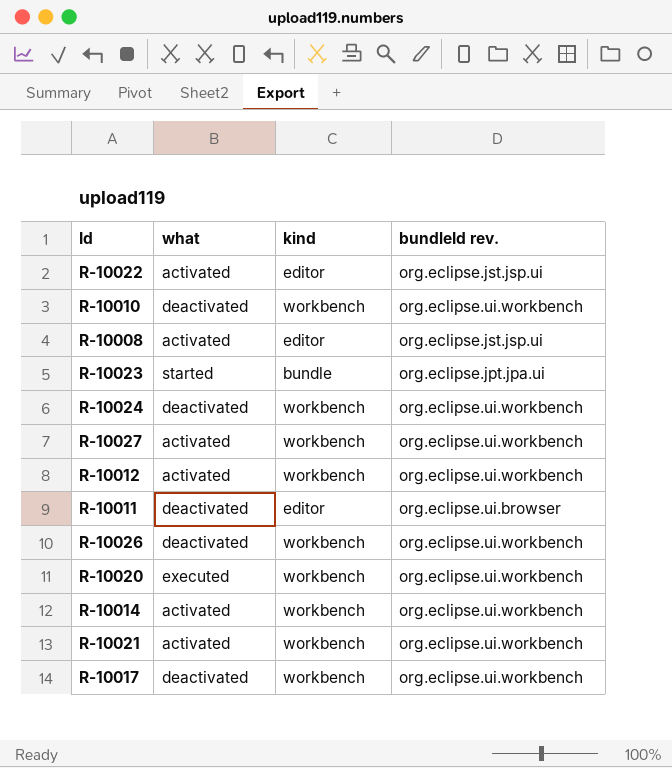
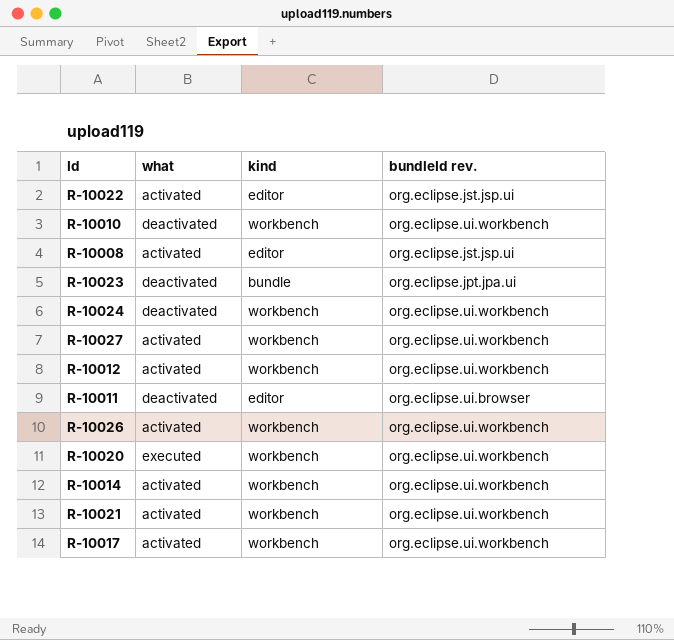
R-10023 | what: started -> deactivated
R-10026 | what: deactivated -> activated
R-10017 | what: deactivated -> activated

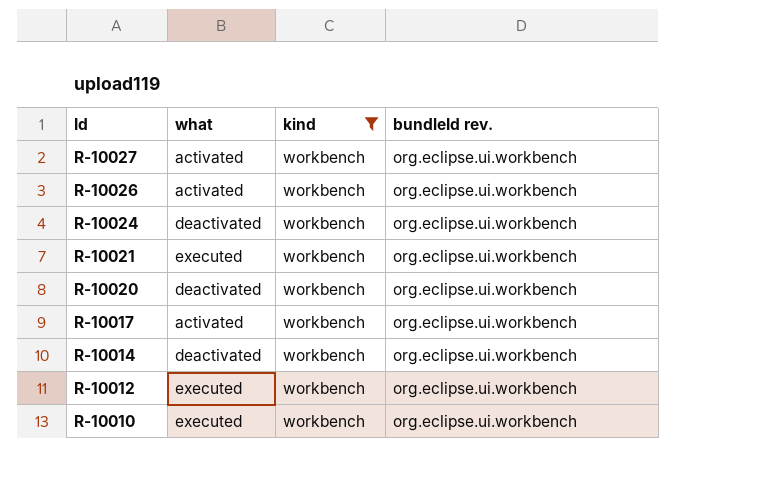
filter: none -> kind = workbench
row order: none -> Id descending
R-10021 | what: activated -> executed
R-10020 | what: executed -> deactivated
R-10014 | what: activated -> deactivated
R-10012 | what: activated -> executed
R-10010 | what: deactivated -> executed

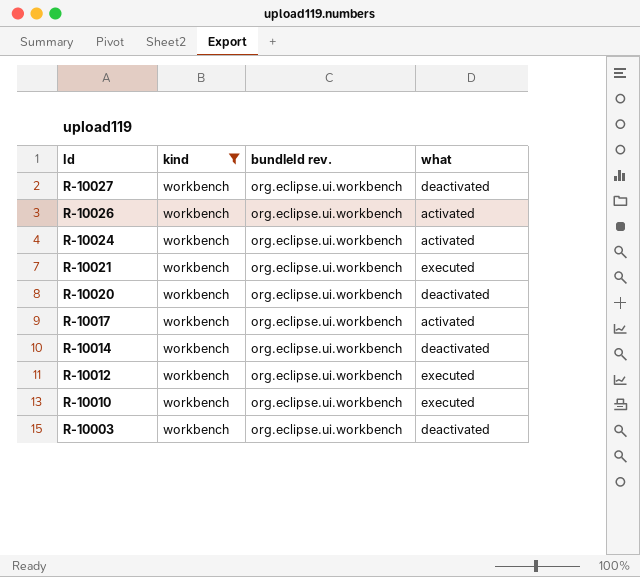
column what | position: 2 -> 4
R-10027 | what: activated -> deactivated
R-10024 | what: deactivated -> activated
row R-10003: none -> workbench | org.eclipse.ui.workbench | deactivated

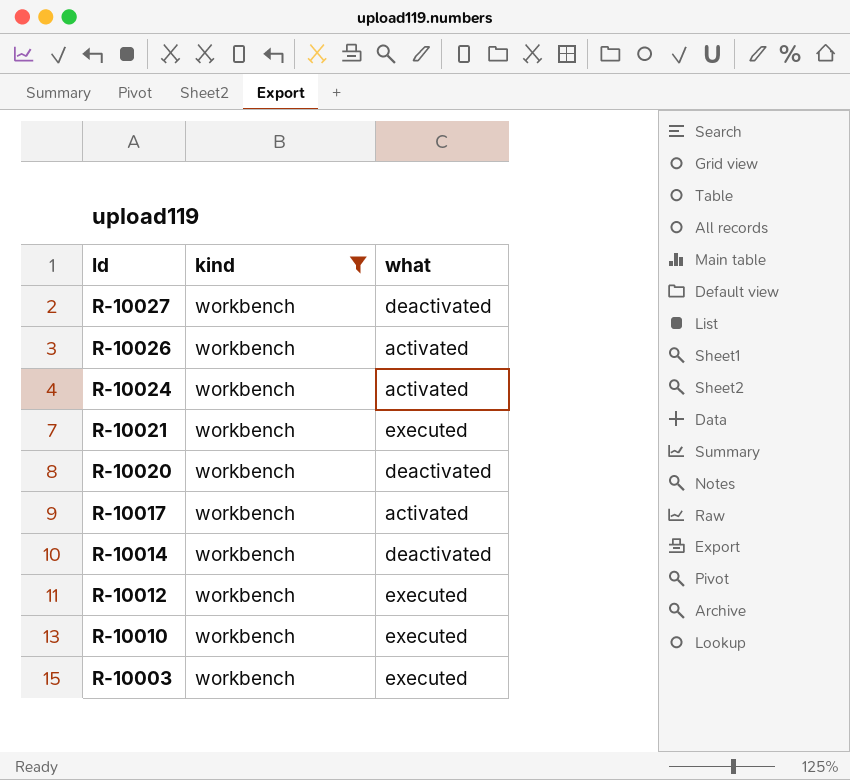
column bundleId rev. | position: 3 -> none
R-10003 | what: deactivated -> executed

